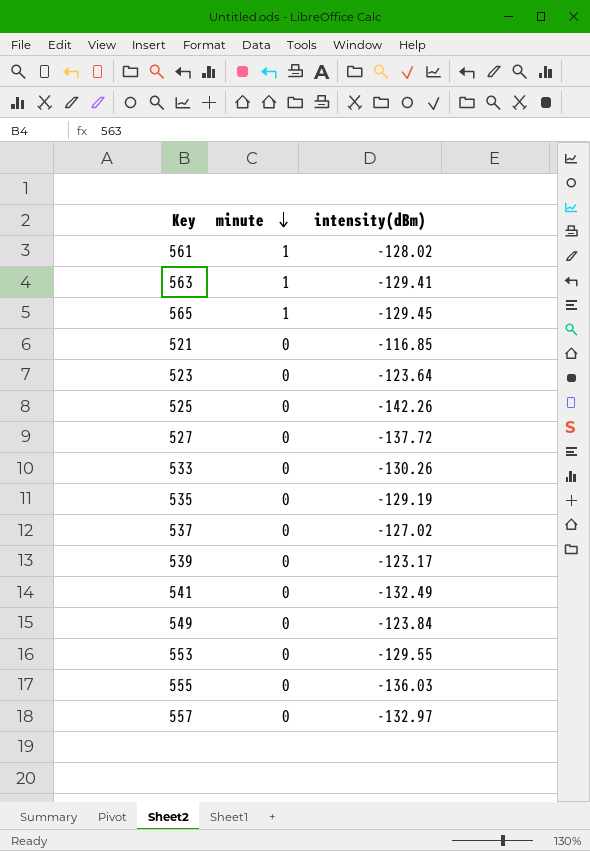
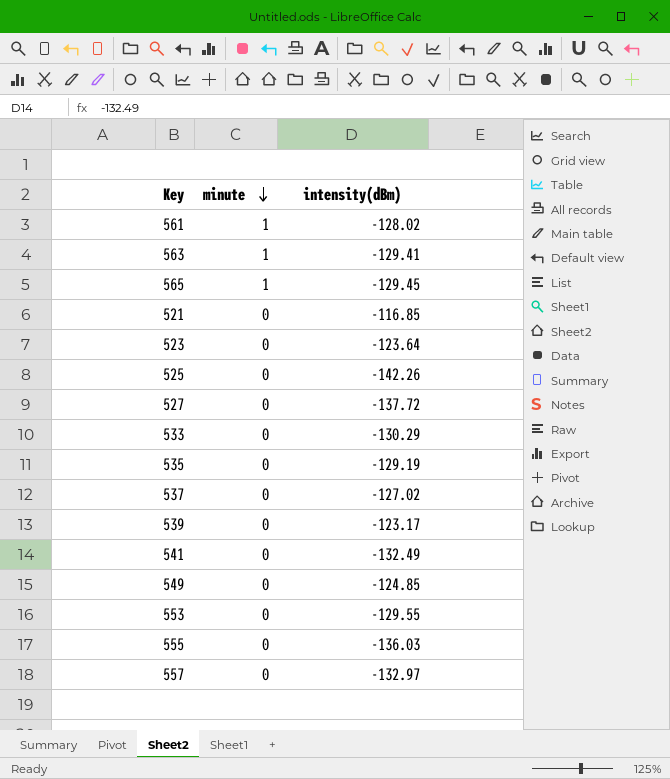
533 | intensity(dBm): -130.26 -> -130.29
549 | intensity(dBm): -123.84 -> -124.85

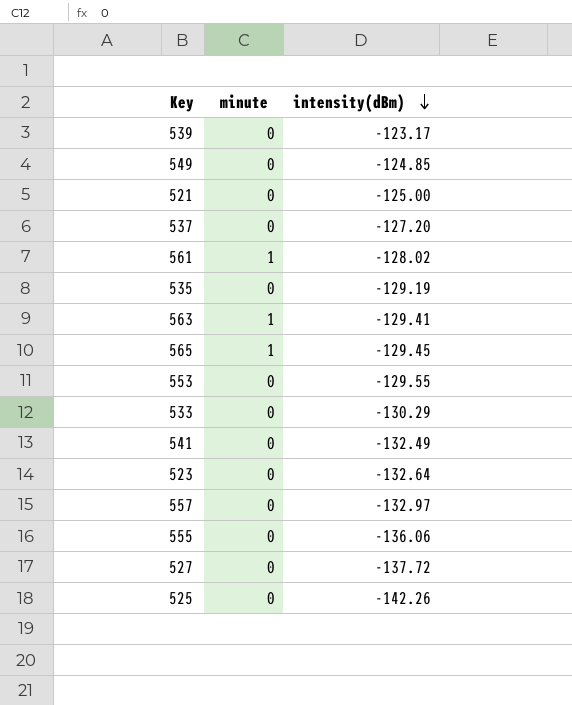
row order: minute descending -> intensity(dBm) descending
521 | intensity(dBm): -116.85 -> -125.00
537 | intensity(dBm): -127.02 -> -127.20
523 | intensity(dBm): -123.64 -> -132.64
555 | intensity(dBm): -136.03 -> -136.06

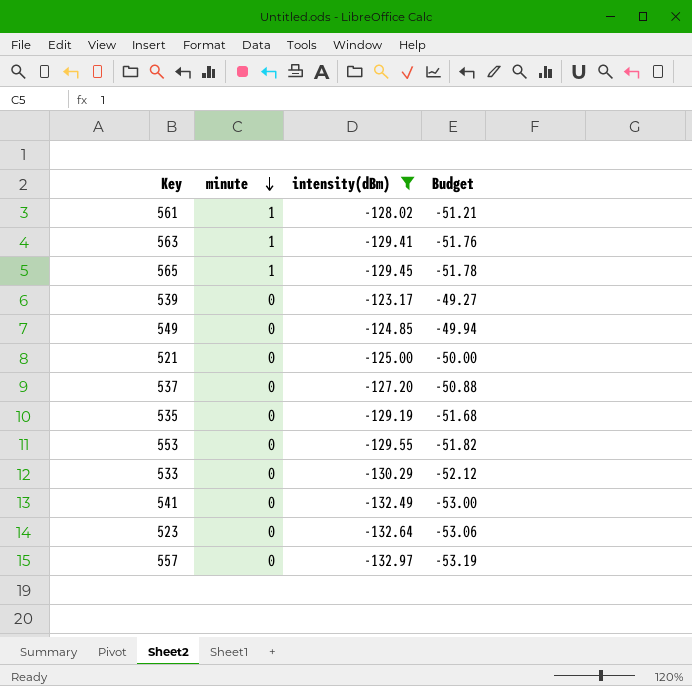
filter: none -> intensity(dBm) >= -132.97
row order: intensity(dBm) descending -> minute descending
column Budget | formula: none -> [intensity(dBm)] * 0.4

